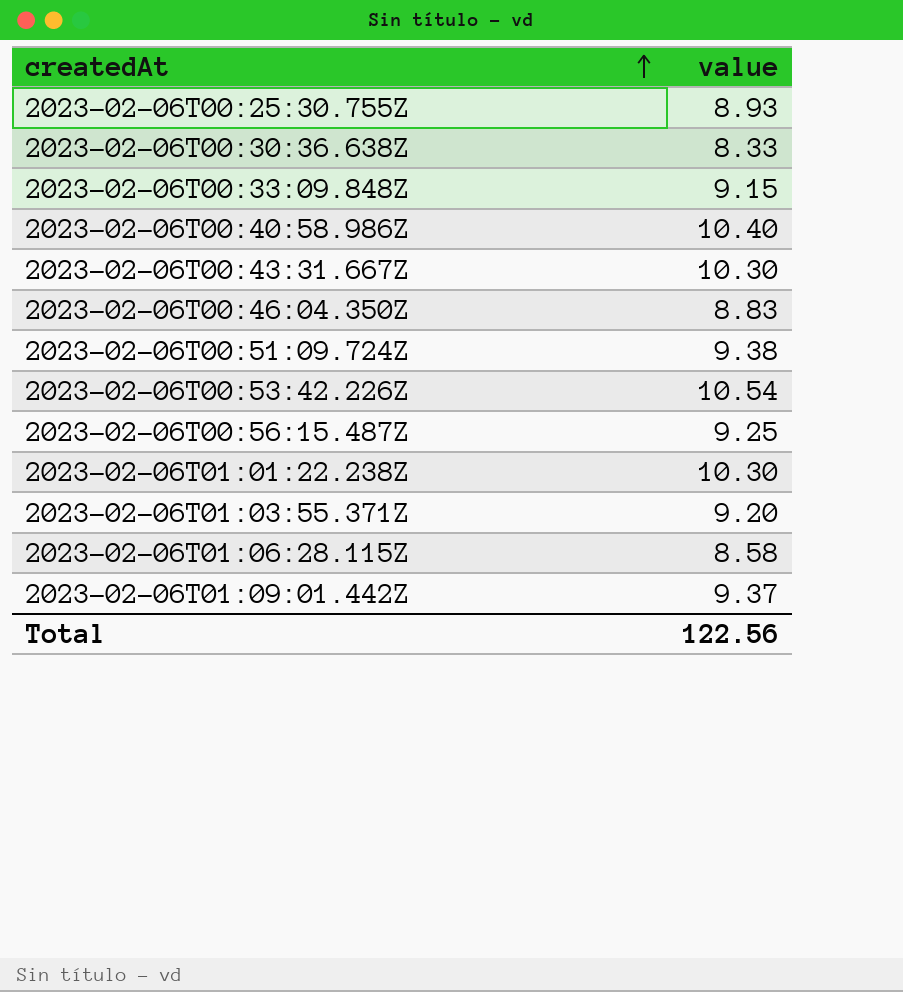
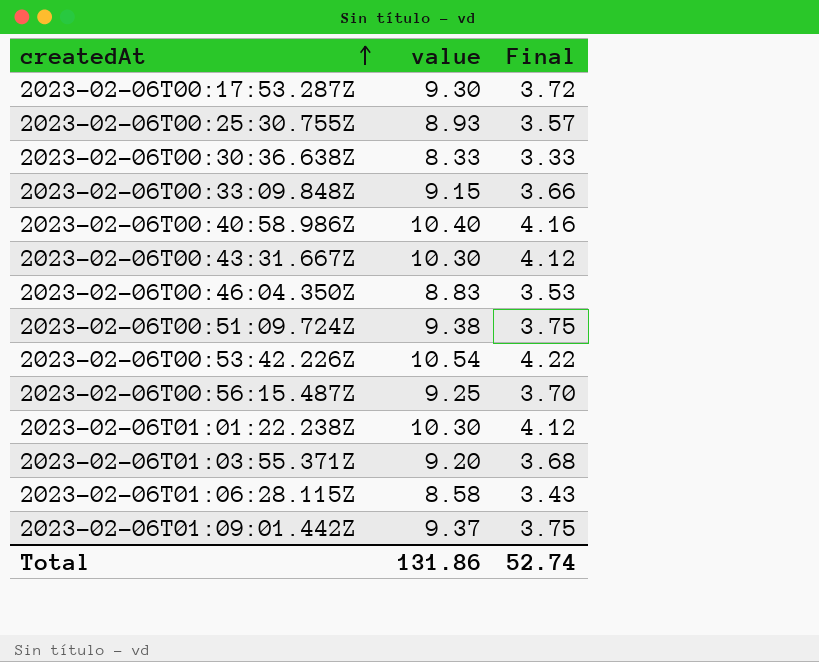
column Final | formula: none -> [value] * 0.4
row 2023-02-06T00:17:53.287Z: none -> 9.30 | 3.72
Total | value: 122.56 -> 131.86

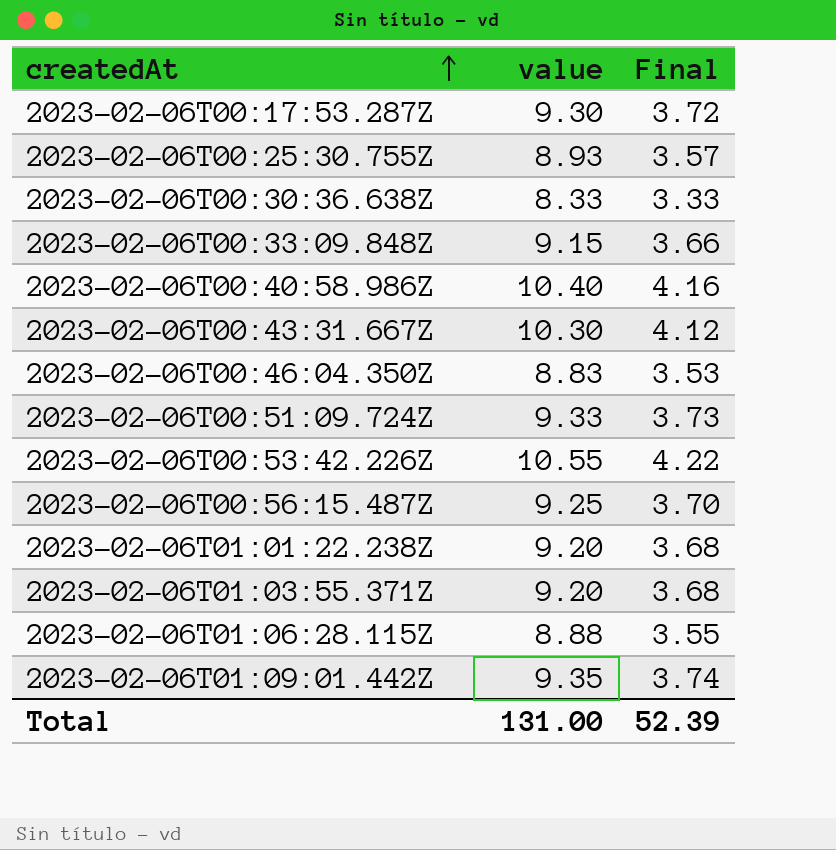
2023-02-06T00:51:09.724Z | value: 9.38 -> 9.33
2023-02-06T00:51:09.724Z | Final: 3.75 -> 3.73
2023-02-06T00:53:42.226Z | value: 10.54 -> 10.55
2023-02-06T01:01:22.238Z | value: 10.30 -> 9.20
2023-02-06T01:01:22.238Z | Final: 4.12 -> 3.68
2023-02-06T01:06:28.115Z | value: 8.58 -> 8.88
2023-02-06T01:06:28.115Z | Final: 3.43 -> 3.55
2023-02-06T01:09:01.442Z | value: 9.37 -> 9.35
2023-02-06T01:09:01.442Z | Final: 3.75 -> 3.74
Total | value: 131.86 -> 131.00
Total | Final: 52.74 -> 52.39

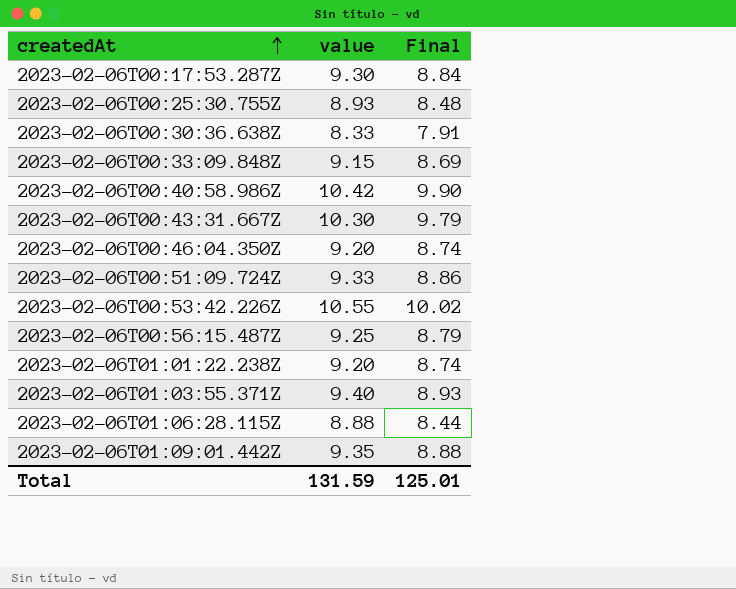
column Final | formula: [value] * 0.4 -> [value] * 0.95
2023-02-06T00:40:58.986Z | value: 10.40 -> 10.42
2023-02-06T00:46:04.350Z | value: 8.83 -> 9.20
2023-02-06T01:03:55.371Z | value: 9.20 -> 9.40
Total | value: 131.00 -> 131.59
Total | Final: 52.39 -> 125.01

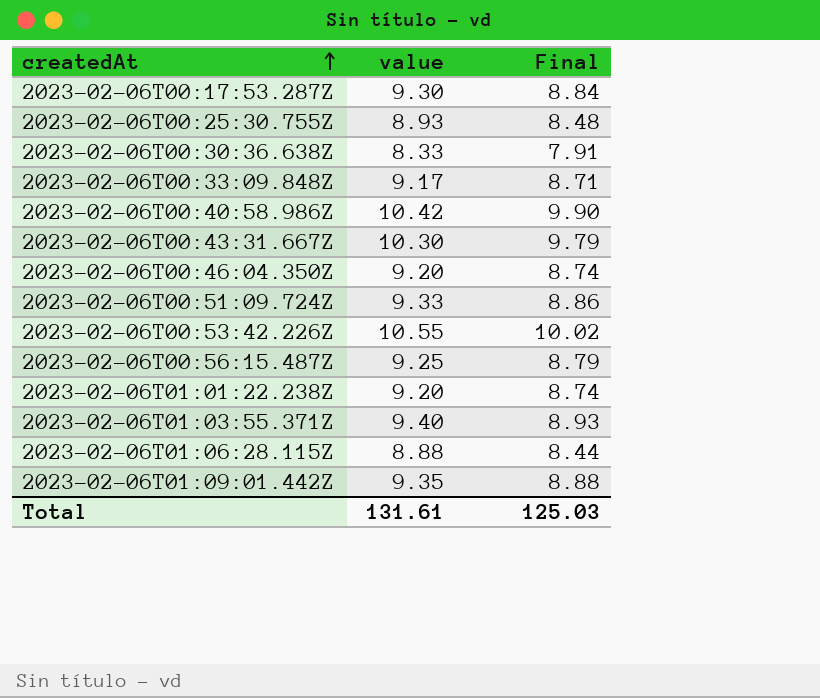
2023-02-06T00:33:09.848Z | value: 9.15 -> 9.17
2023-02-06T00:33:09.848Z | Final: 8.69 -> 8.71
Total | value: 131.59 -> 131.61
Total | Final: 125.01 -> 125.03

